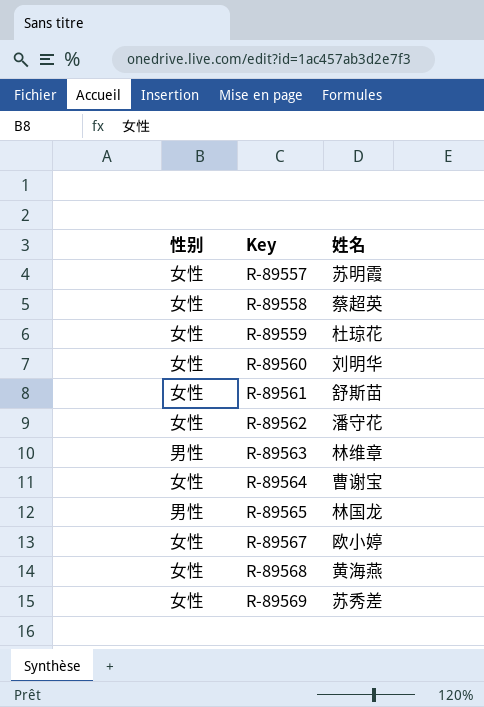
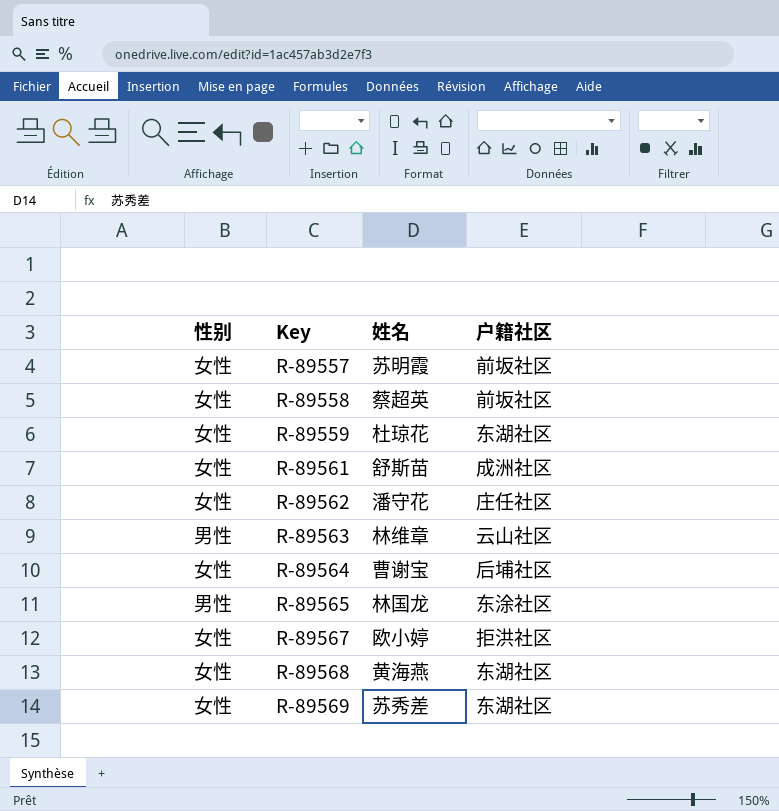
column 户籍社区 | position: none -> 4
row R-89560: 女性 | 刘明华 -> none

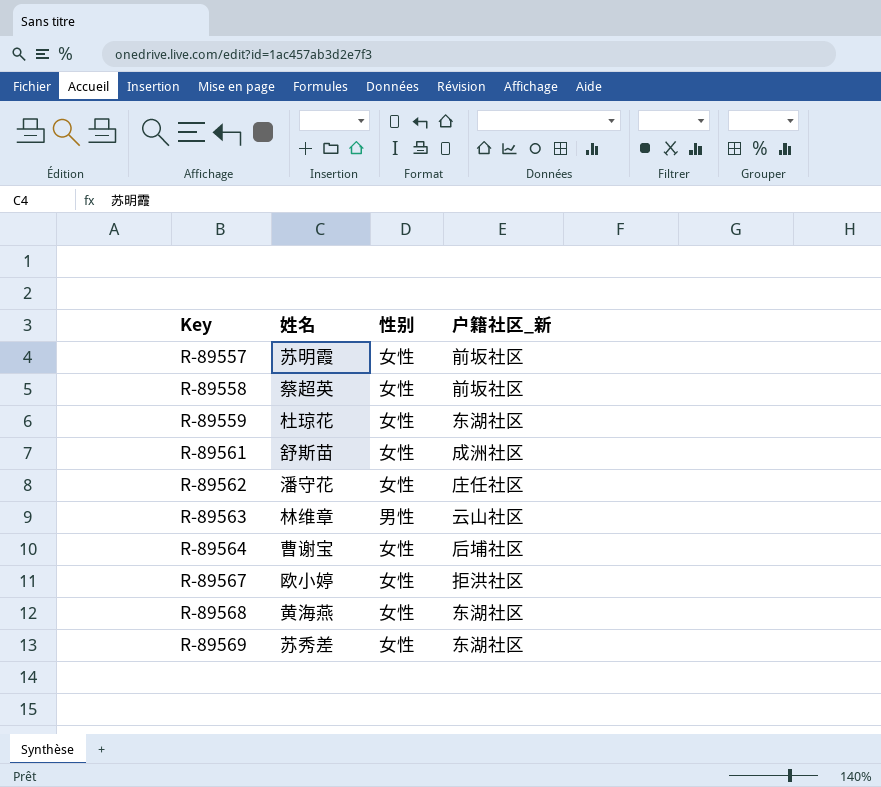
column 性别 | position: 1 -> 3
column name: 户籍社区 -> 户籍社区_新
row R-89565: 男性 | 林国龙 | 东涂社区 -> none

